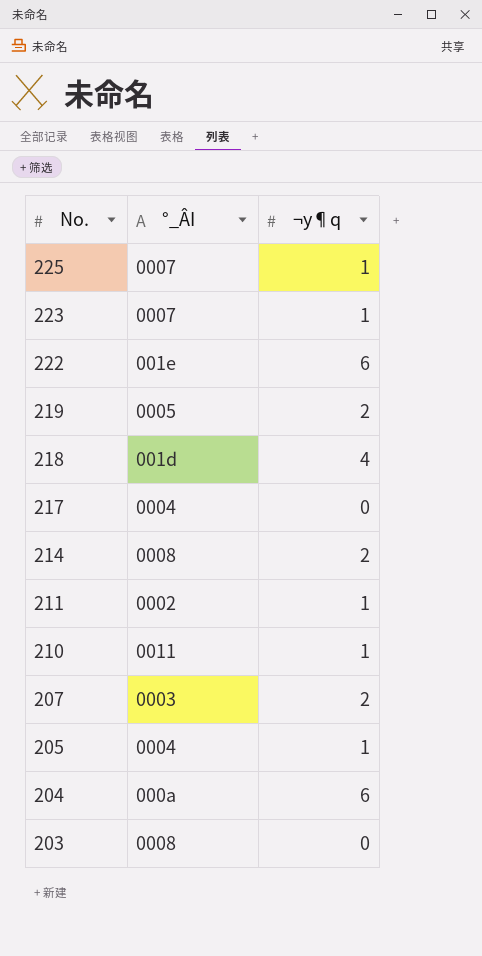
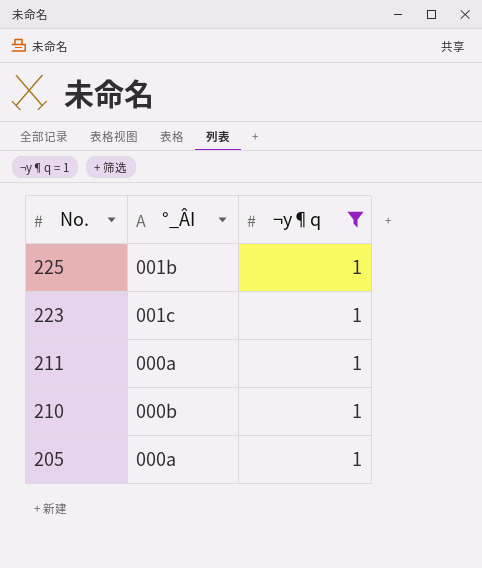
filter: none -> ¬y¶q = 1
225 | °_ÂI: 0007 -> 001b
223 | °_ÂI: 0007 -> 001c
211 | °_ÂI: 0002 -> 000a
210 | °_ÂI: 0011 -> 000b
205 | °_ÂI: 0004 -> 000a

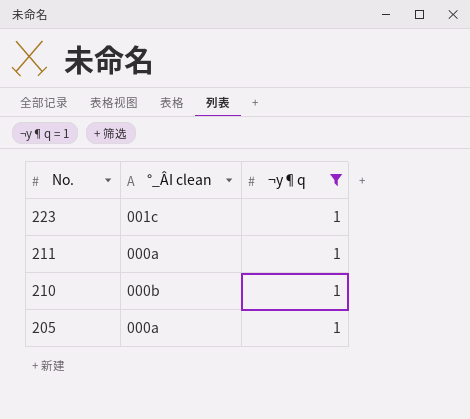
column name: °_ÂI -> °_ÂI clean
row 225: 001b | 1 -> none

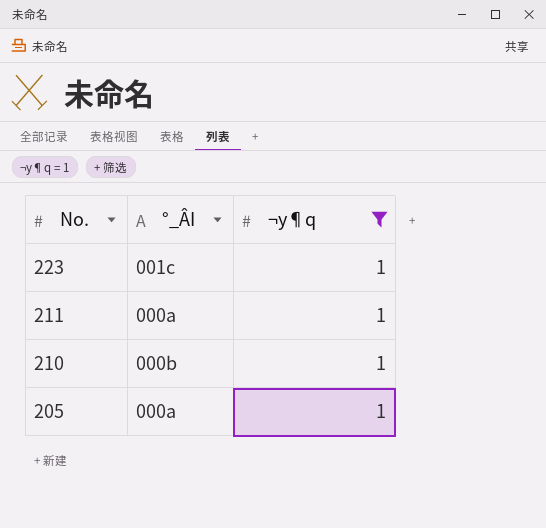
column name: °_ÂI clean -> °_ÂI

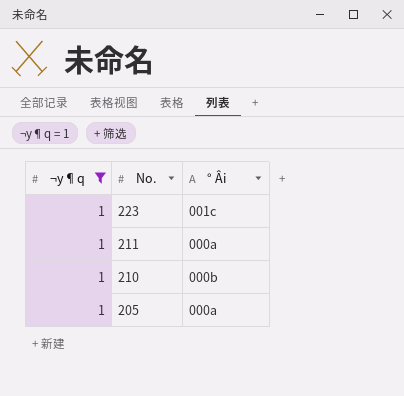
column ¬y¶q | position: 3 -> 1
column name: °_ÂI -> ° Âi

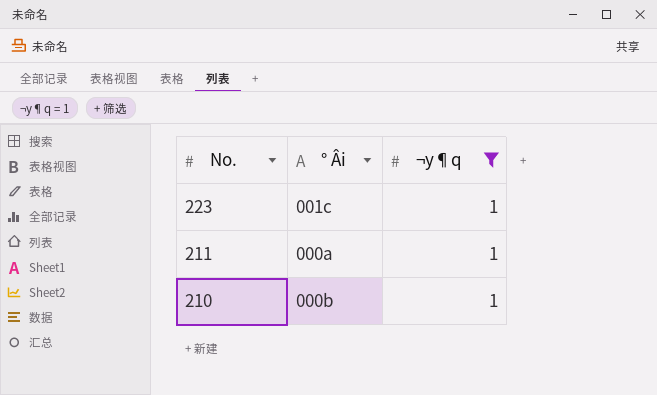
column ¬y¶q | position: 1 -> 3
row 205: 1 | 000a -> none

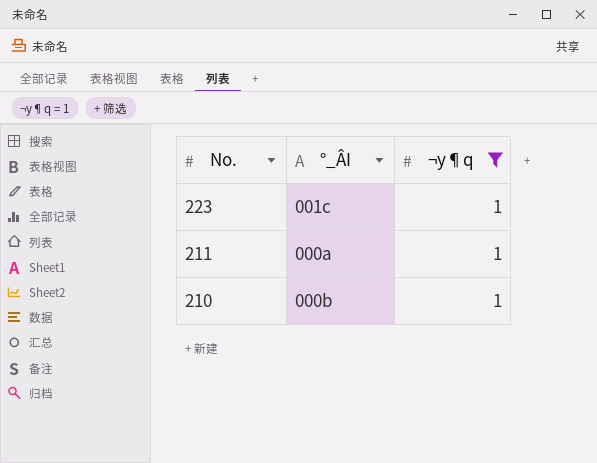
column name: ° Âi -> °_ÂI

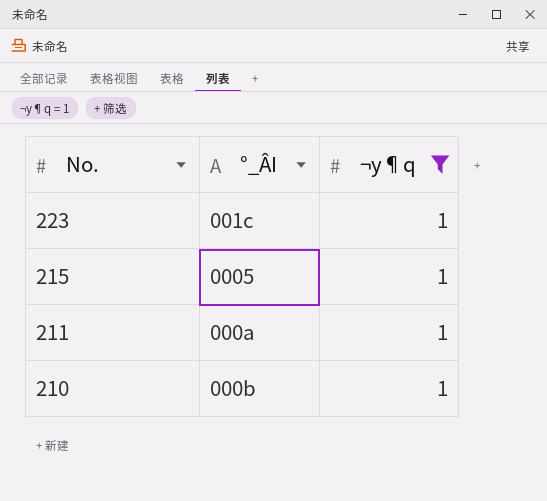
row 215: none -> 0005 | 1

